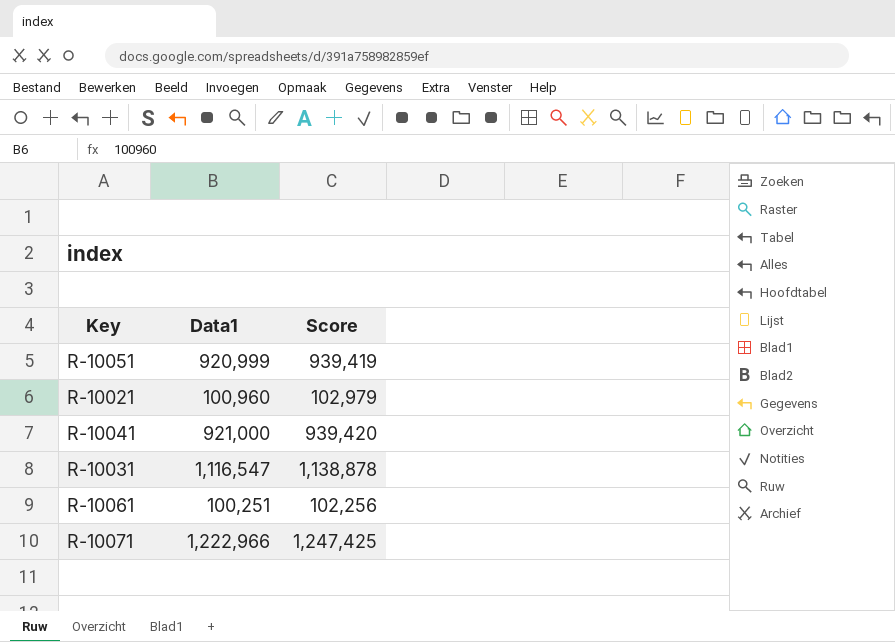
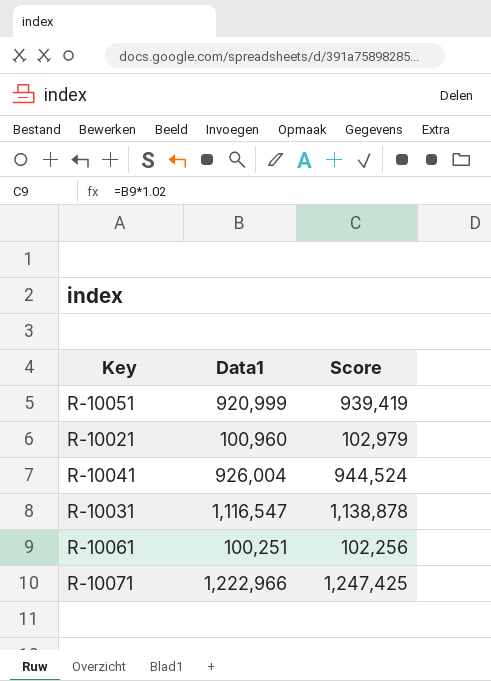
R-10041 | Data1: 921,000 -> 926,004
R-10041 | Score: 939,420 -> 944,524

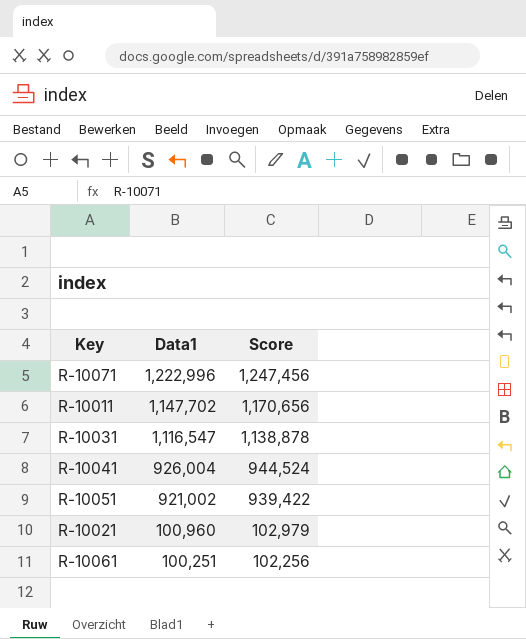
row order: none -> Data1 descending
R-10071 | Data1: 1,222,966 -> 1,222,996
R-10071 | Score: 1,247,425 -> 1,247,456
row R-10011: none -> 1,147,702 | 1,170,656
R-10051 | Data1: 920,999 -> 921,002
R-10051 | Score: 939,419 -> 939,422

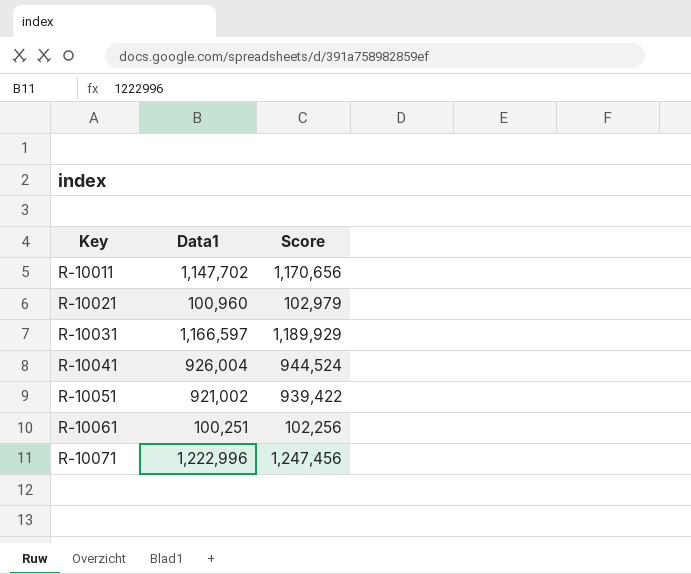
row order: Data1 descending -> Key ascending
R-10031 | Data1: 1,116,547 -> 1,166,597
R-10031 | Score: 1,138,878 -> 1,189,929

